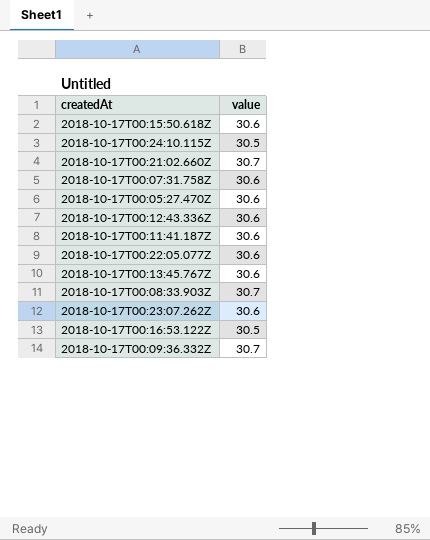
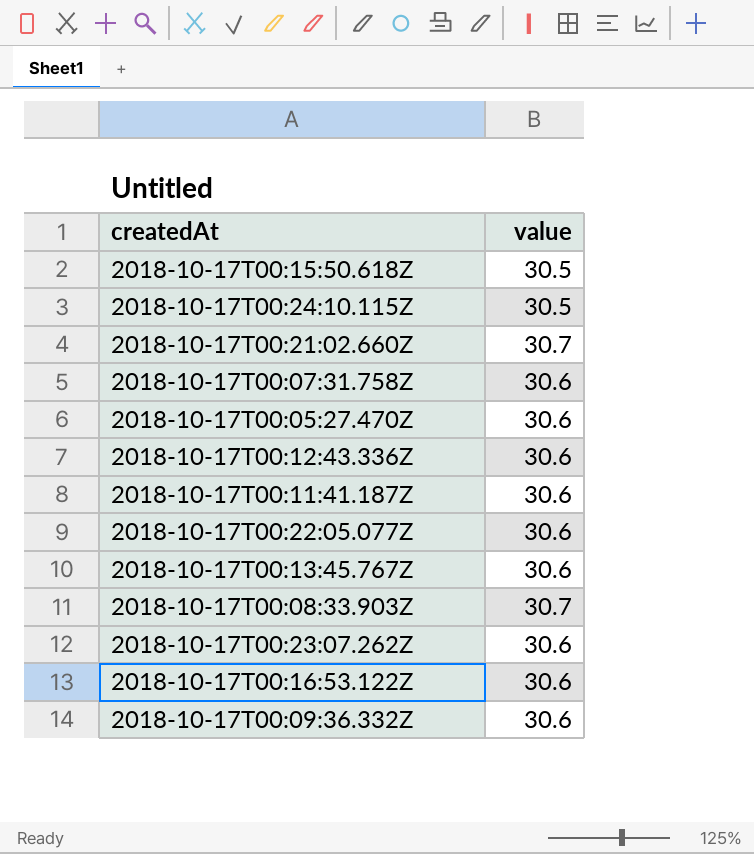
2018-10-17T00:15:50.618Z | value: 30.6 -> 30.5
2018-10-17T00:16:53.122Z | value: 30.5 -> 30.6
2018-10-17T00:09:36.332Z | value: 30.7 -> 30.6

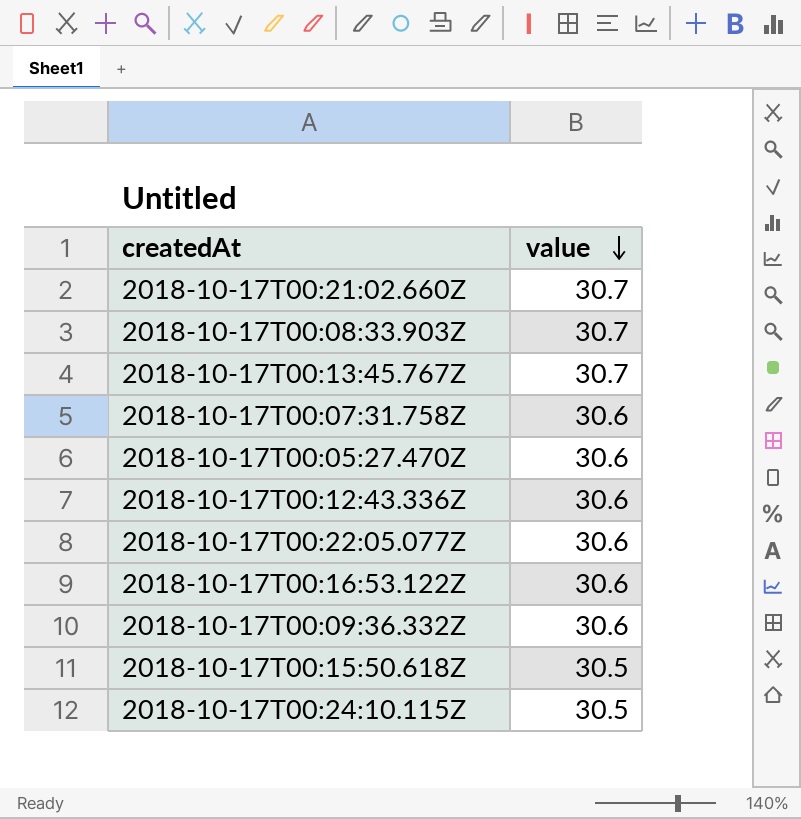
row order: none -> value descending
row 2018-10-17T00:11:41.187Z: 30.6 -> none
row 2018-10-17T00:23:07.262Z: 30.6 -> none
2018-10-17T00:13:45.767Z | value: 30.6 -> 30.7

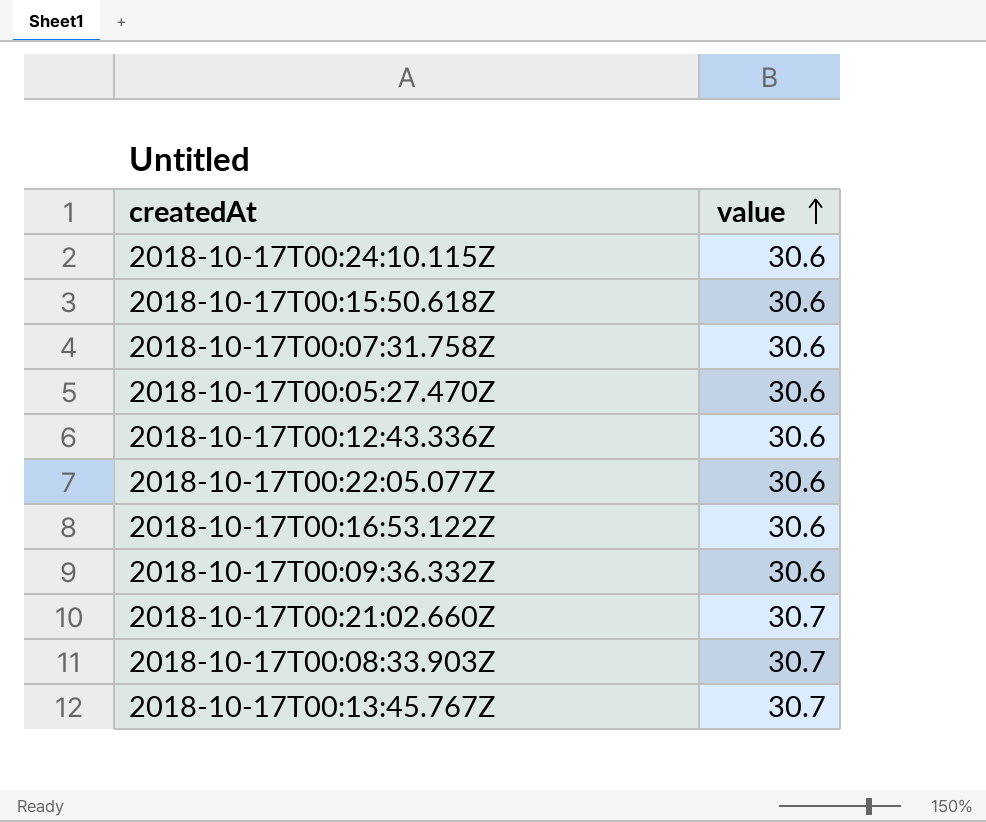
row order: value descending -> value ascending
2018-10-17T00:24:10.115Z | value: 30.5 -> 30.6
2018-10-17T00:15:50.618Z | value: 30.5 -> 30.6

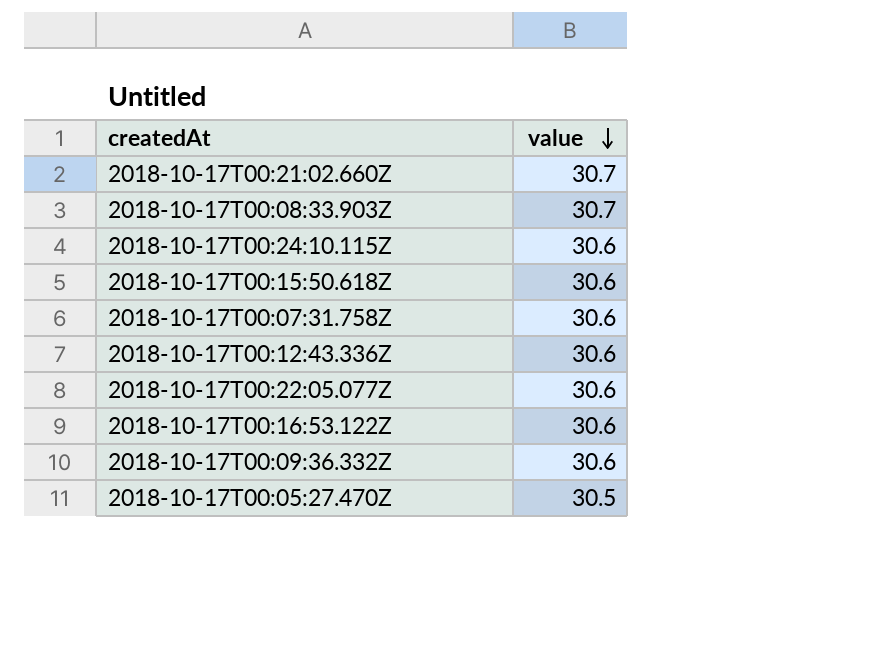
row order: value ascending -> value descending
row 2018-10-17T00:13:45.767Z: 30.7 -> none
2018-10-17T00:05:27.470Z | value: 30.6 -> 30.5

